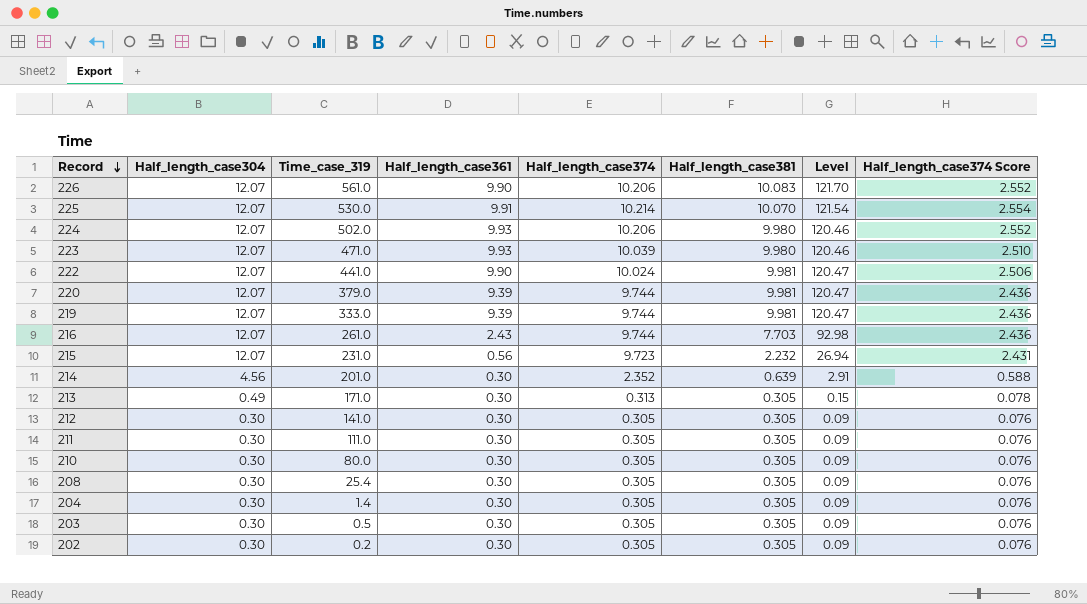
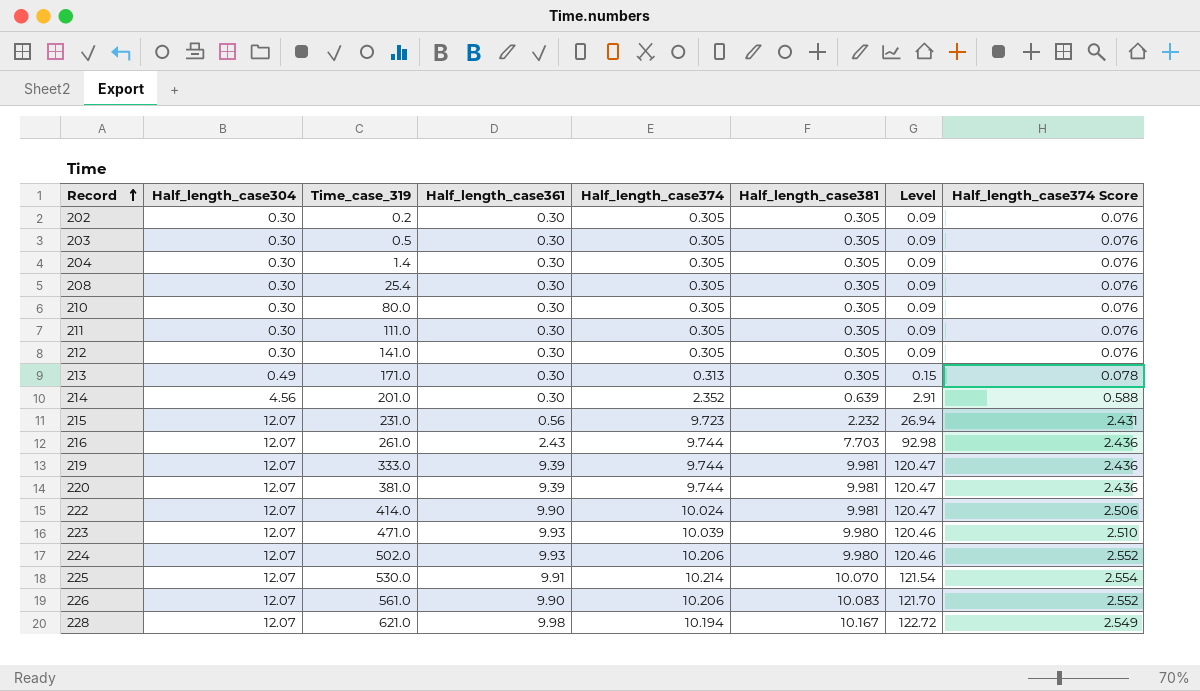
row order: Record descending -> Record ascending
220 | Time_case_319: 379.0 -> 381.0
222 | Time_case_319: 441.0 -> 414.0
row 228: none -> 12.07 | 621.0 | 9.98 | 10.194 | 10.167 | 122.72 | 2.549

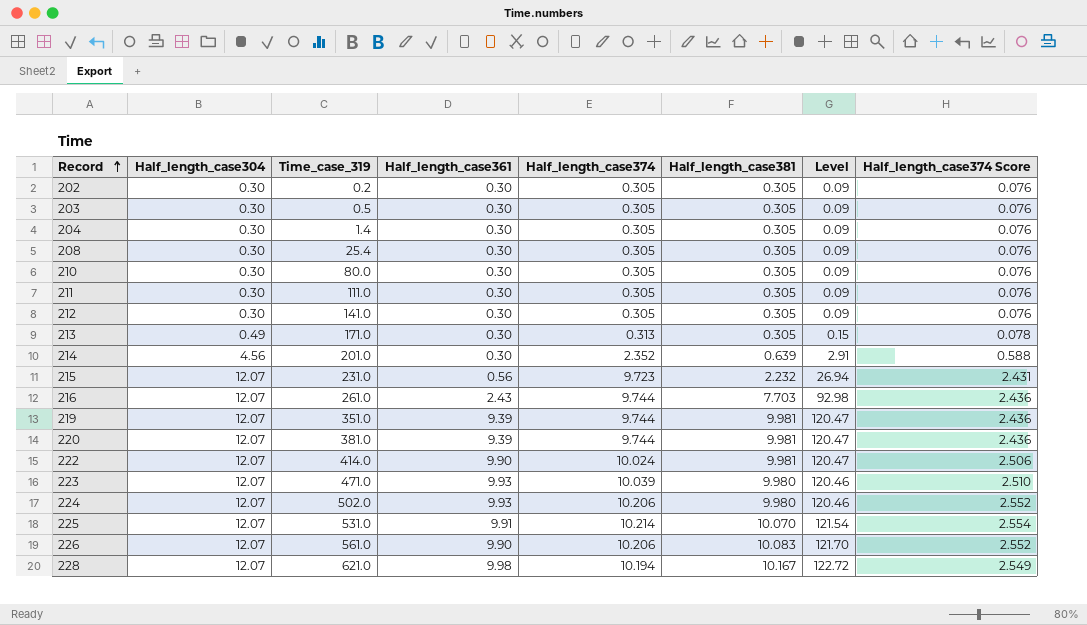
219 | Time_case_319: 333.0 -> 351.0
225 | Time_case_319: 530.0 -> 531.0

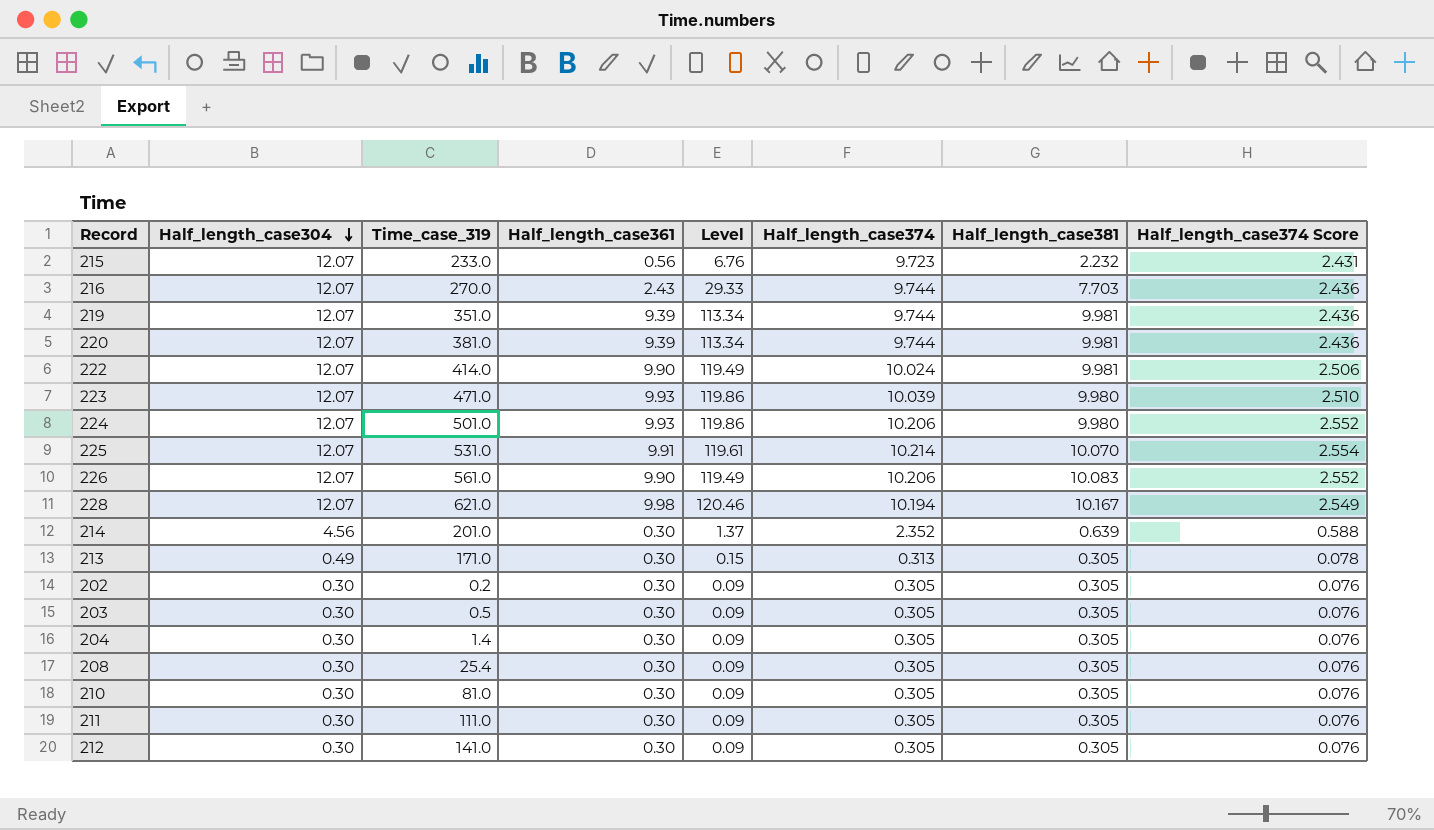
row order: Record ascending -> Half_length_case304 descending
column Level | formula: [Half_length_case304] * [Half_length_case381] -> [Half_length_case304] * [Half_length_case361]
column Level | position: 7 -> 5
215 | Time_case_319: 231.0 -> 233.0
216 | Time_case_319: 261.0 -> 270.0
224 | Time_case_319: 502.0 -> 501.0
210 | Time_case_319: 80.0 -> 81.0

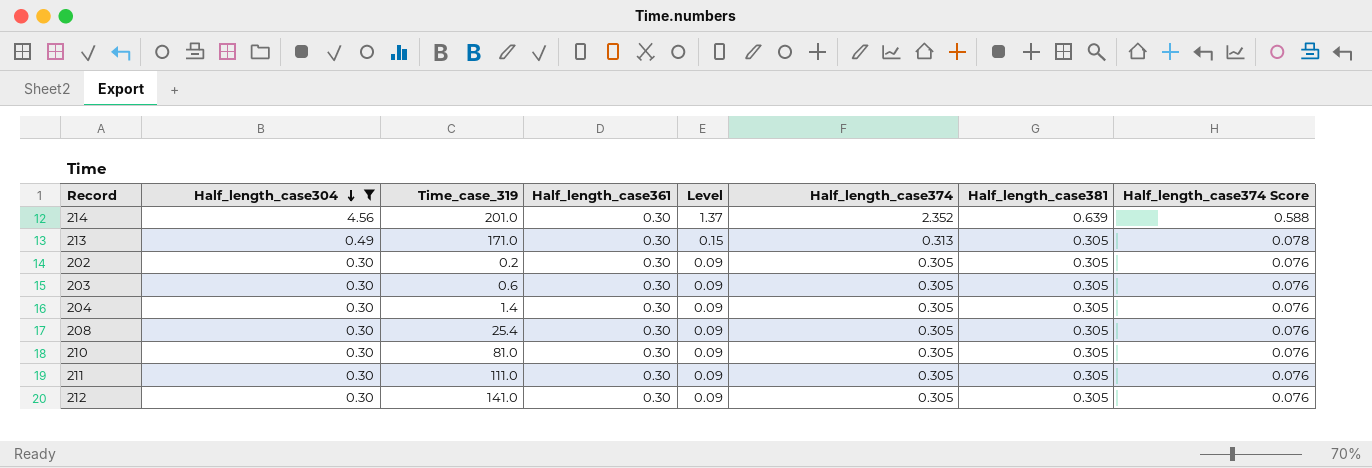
filter: none -> Half_length_case304 != 12.07
203 | Time_case_319: 0.5 -> 0.6

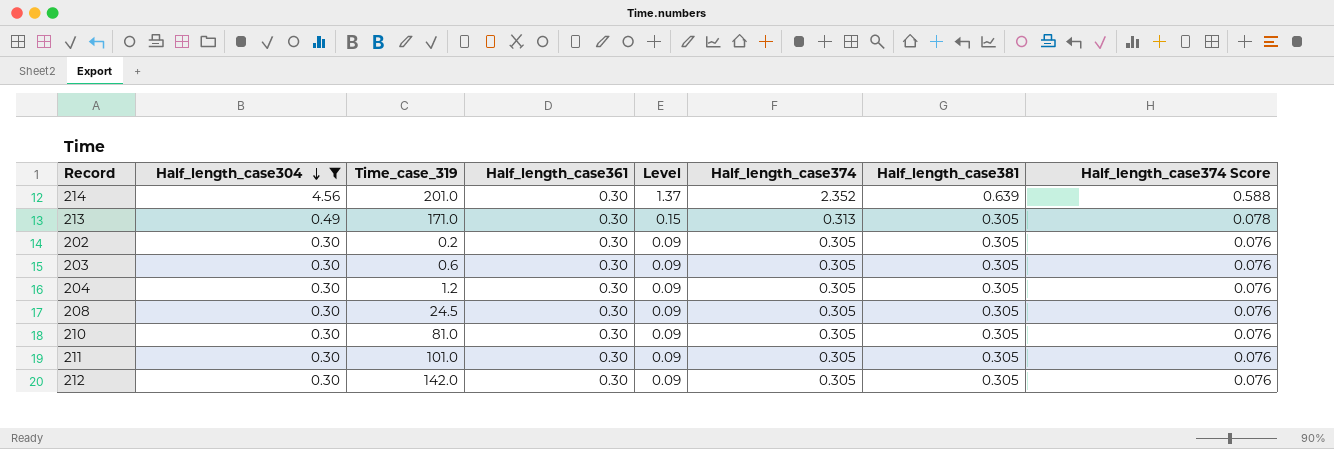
204 | Time_case_319: 1.4 -> 1.2
208 | Time_case_319: 25.4 -> 24.5
211 | Time_case_319: 111.0 -> 101.0
212 | Time_case_319: 141.0 -> 142.0

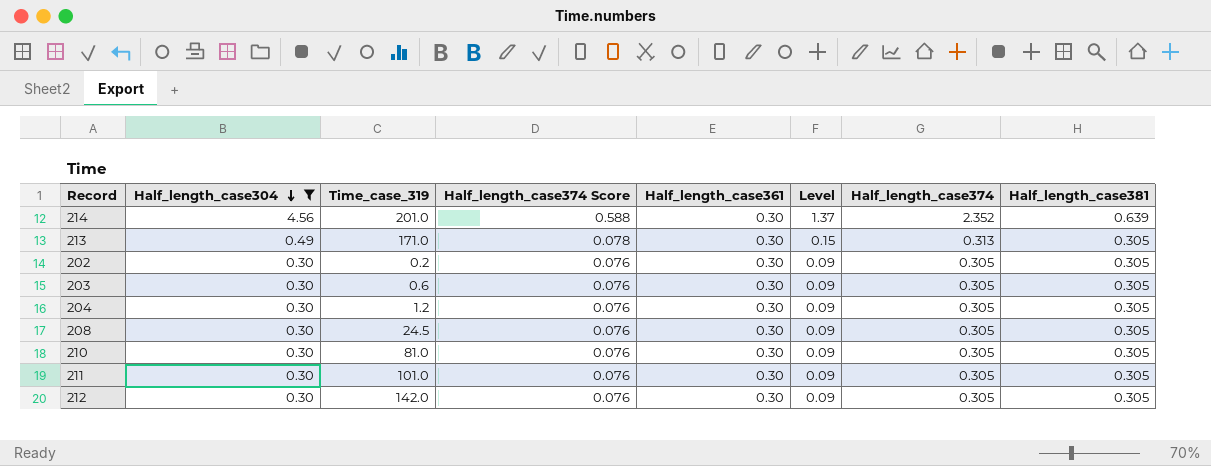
column Half_length_case374 Score | position: 8 -> 4

